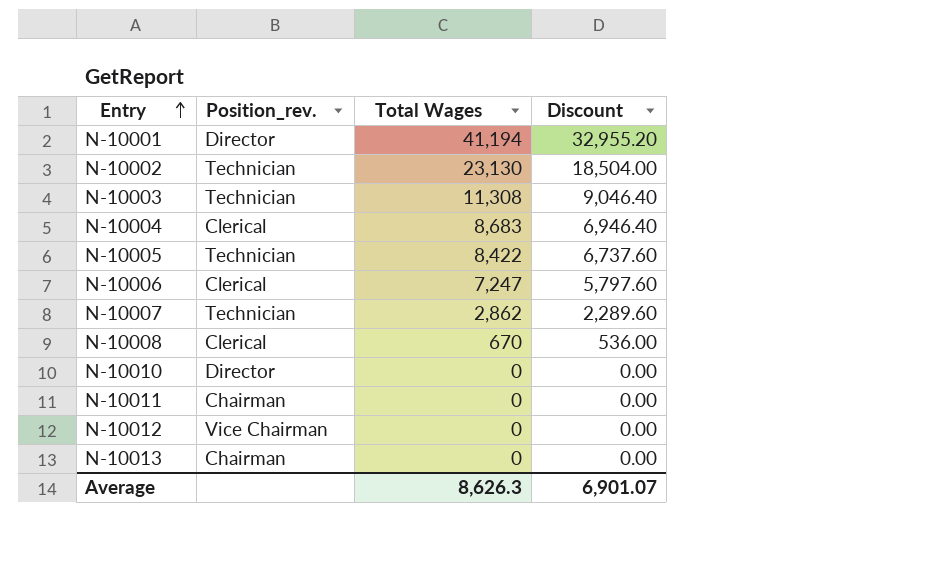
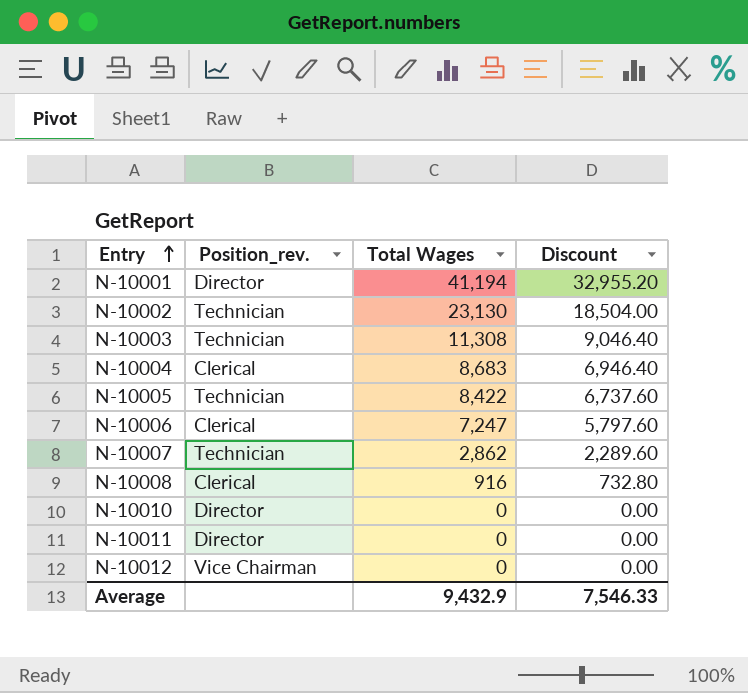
row N-10013: Chairman | 0 | 0.00 -> none
N-10008 | Total Wages: 670 -> 916
N-10008 | Discount: 536.00 -> 732.80
N-10011 | Position_rev.: Chairman -> Director
Average | Total Wages: 8,626.3 -> 9,432.9
Average | Discount: 6,901.07 -> 7,546.33

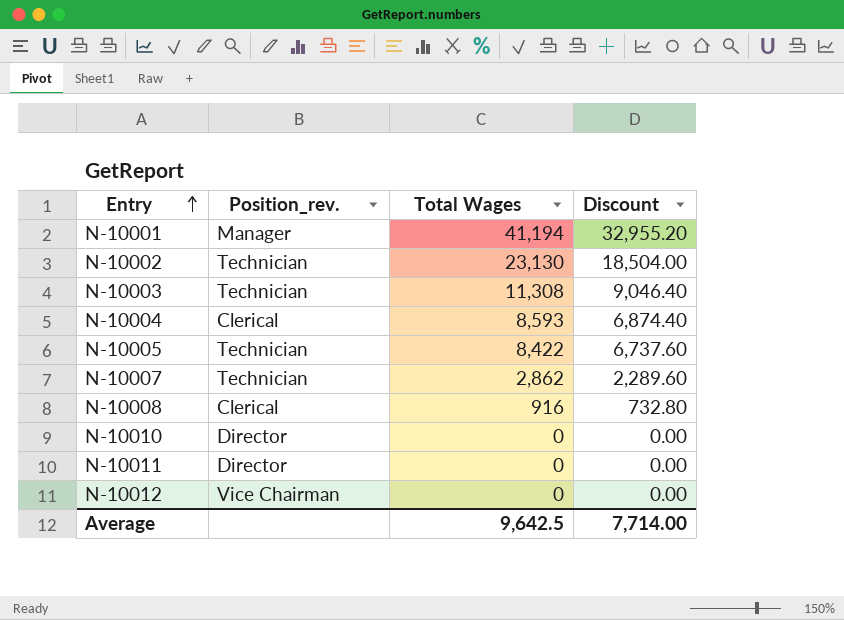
row N-10006: Clerical | 7,247 | 5,797.60 -> none
N-10001 | Position_rev.: Director -> Manager
N-10004 | Total Wages: 8,683 -> 8,593
N-10004 | Discount: 6,946.40 -> 6,874.40
Average | Total Wages: 9,432.9 -> 9,642.5
Average | Discount: 7,546.33 -> 7,714.00

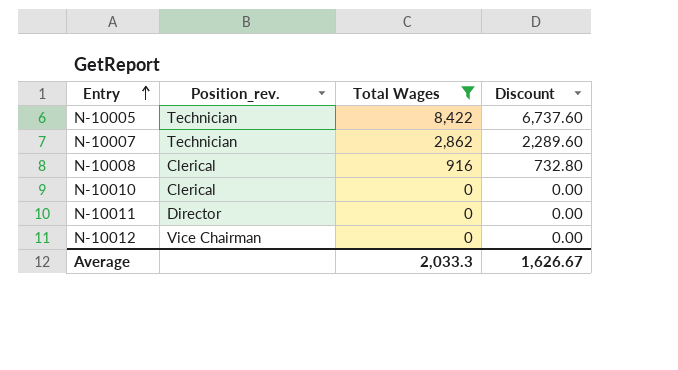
filter: none -> Total Wages <= 8,422
N-10010 | Position_rev.: Director -> Clerical
Average | Total Wages: 9,642.5 -> 2,033.3
Average | Discount: 7,714.00 -> 1,626.67

